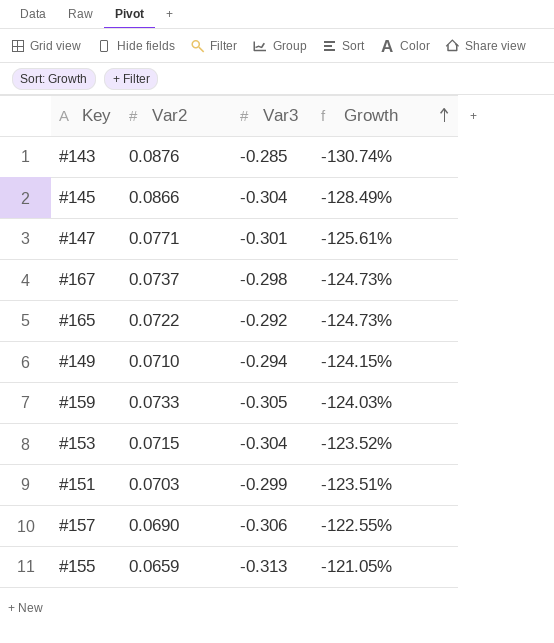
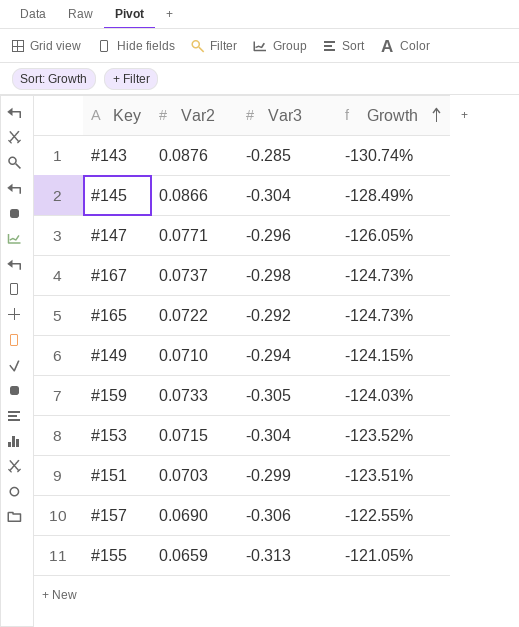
#147 | Var3: -0.301 -> -0.296
#147 | Growth: -125.61% -> -126.05%

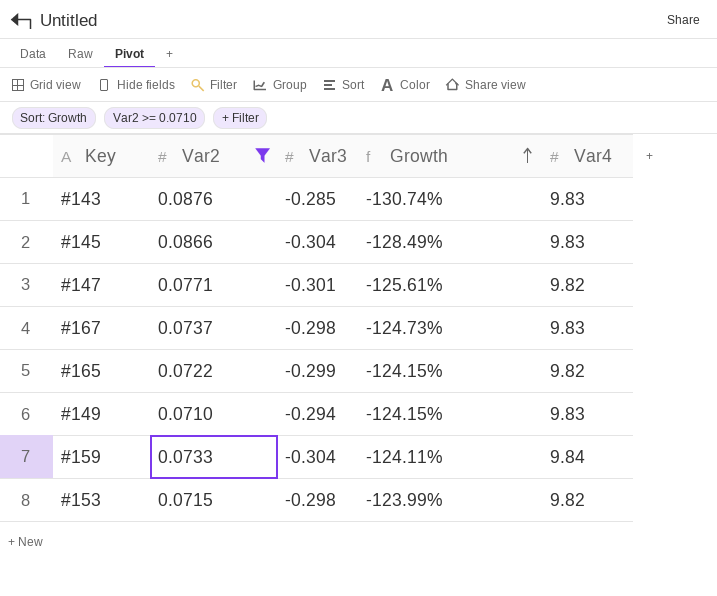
filter: none -> Var2 >= 0.0710
column Var4 | position: none -> 5
#147 | Var3: -0.296 -> -0.301
#147 | Growth: -126.05% -> -125.61%
#165 | Var3: -0.292 -> -0.299
#165 | Growth: -124.73% -> -124.15%
#159 | Var3: -0.305 -> -0.304
#159 | Growth: -124.03% -> -124.11%
#153 | Var3: -0.304 -> -0.298
#153 | Growth: -123.52% -> -123.99%

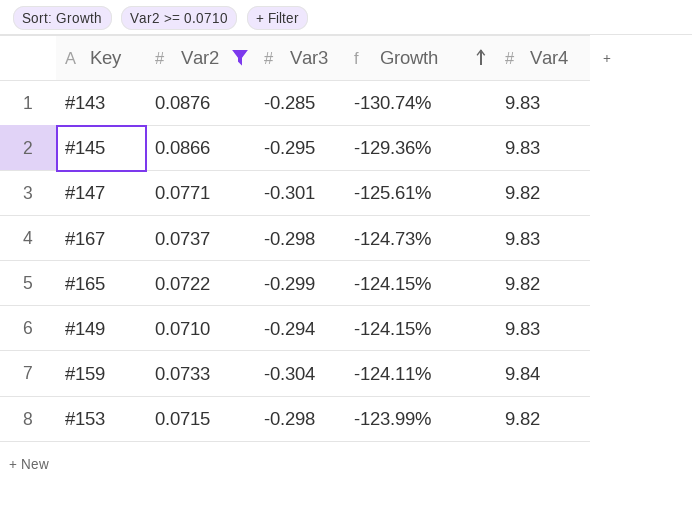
#145 | Var3: -0.304 -> -0.295
#145 | Growth: -128.49% -> -129.36%

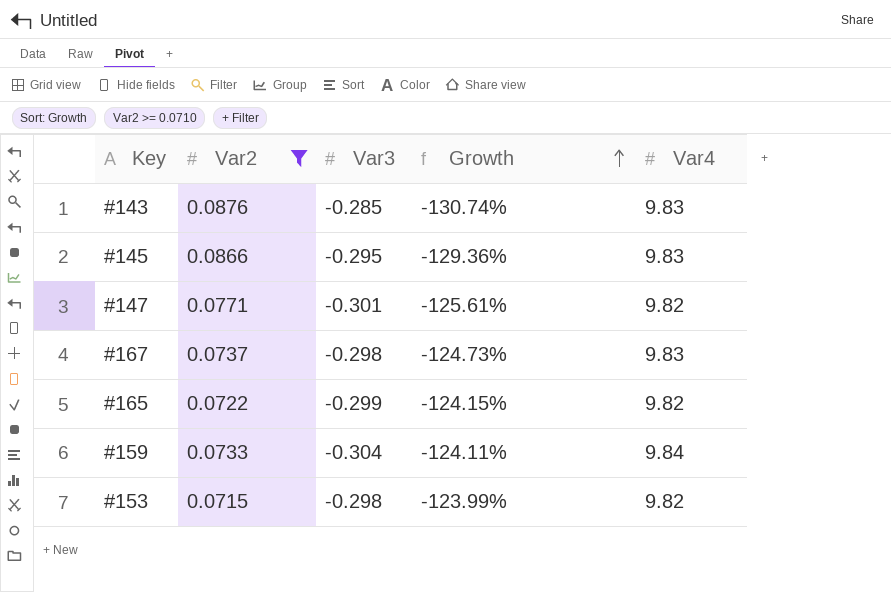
row #149: 0.0710 | -0.294 | -124.15% | 9.83 -> none

